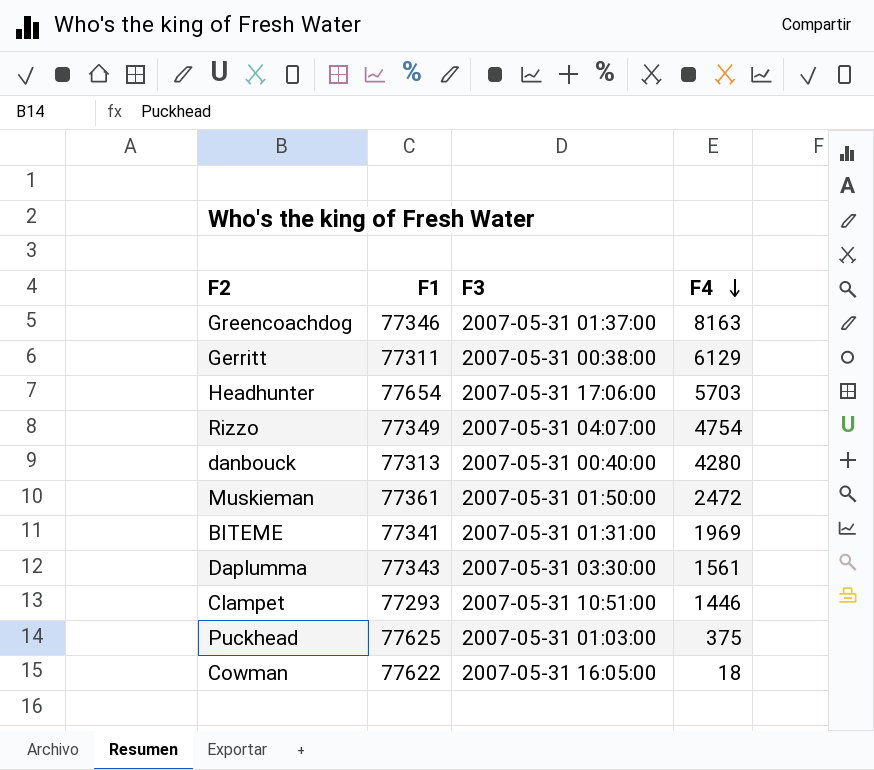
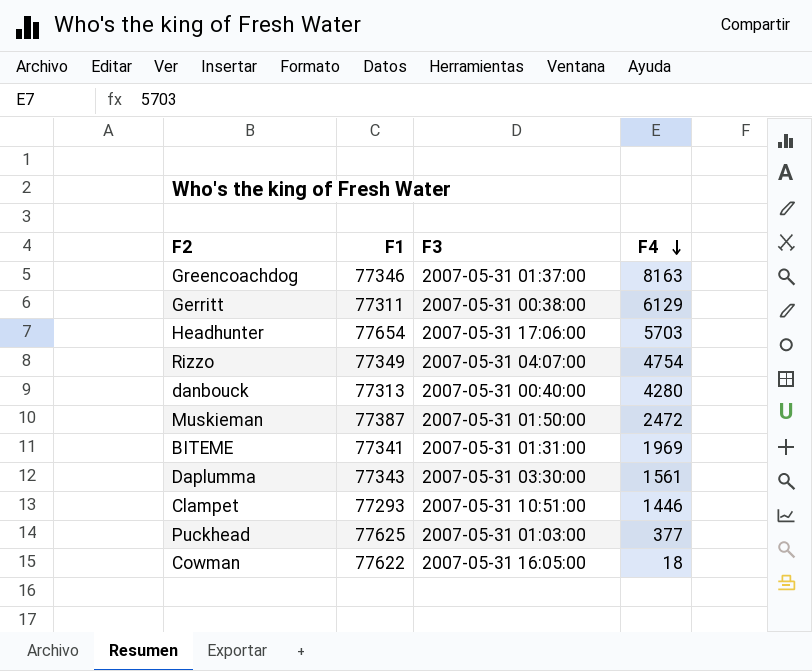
Muskieman | F1: 77361 -> 77387
Puckhead | F4: 375 -> 377

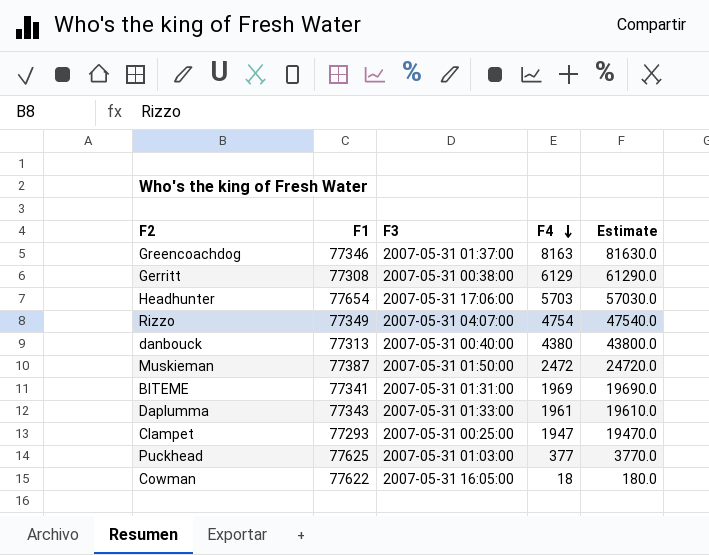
column Estimate | formula: none -> [F4] * 10
Gerritt | F1: 77311 -> 77308
danbouck | F4: 4280 -> 4380
Daplumma | F3: 2007-05-31 03:30:00 -> 2007-05-31 01:33:00
Daplumma | F4: 1561 -> 1961
Clampet | F3: 2007-05-31 10:51:00 -> 2007-05-31 00:25:00
Clampet | F4: 1446 -> 1947

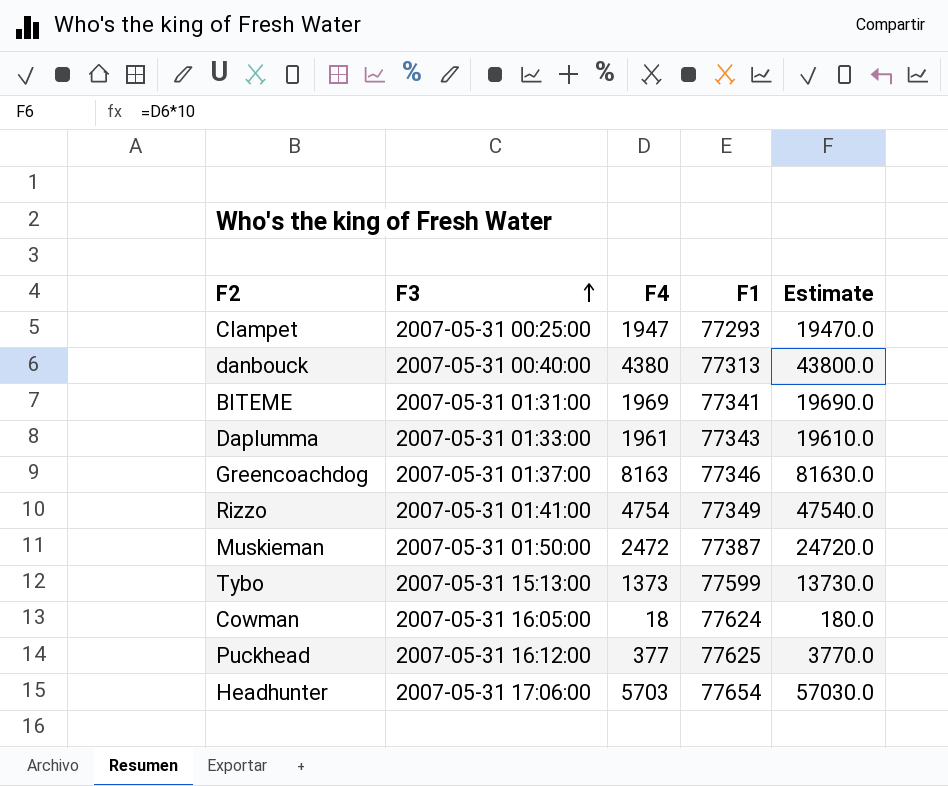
row order: F4 descending -> F3 ascending
column F1 | position: 2 -> 4
row Gerritt: 77308 | 2007-05-31 00:38:00 | 6129 | 61290.0 -> none
Rizzo | F3: 2007-05-31 04:07:00 -> 2007-05-31 01:41:00
row Tybo: none -> 2007-05-31 15:13:00 | 1373 | 77599 | 13730.0
Cowman | F1: 77622 -> 77624
Puckhead | F3: 2007-05-31 01:03:00 -> 2007-05-31 16:12:00

